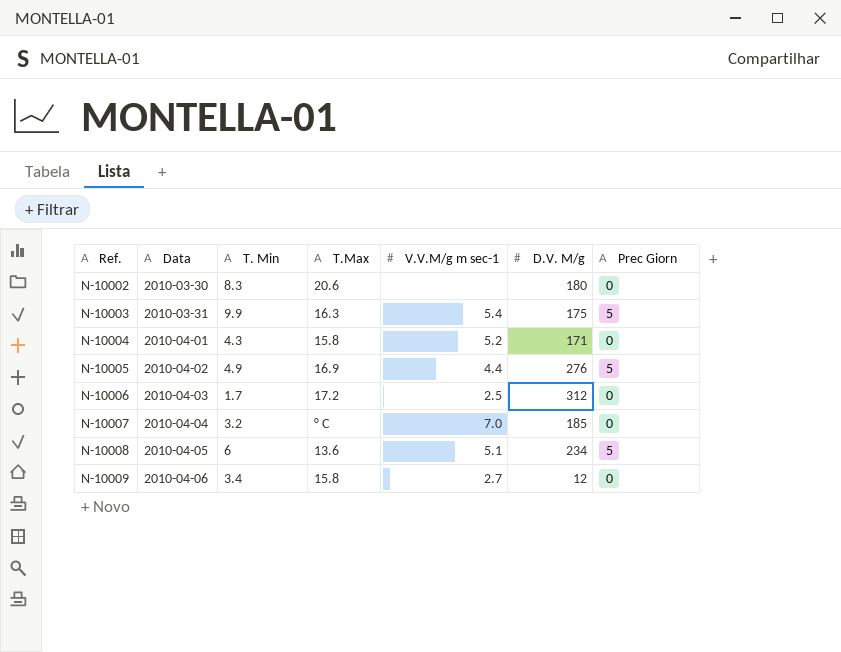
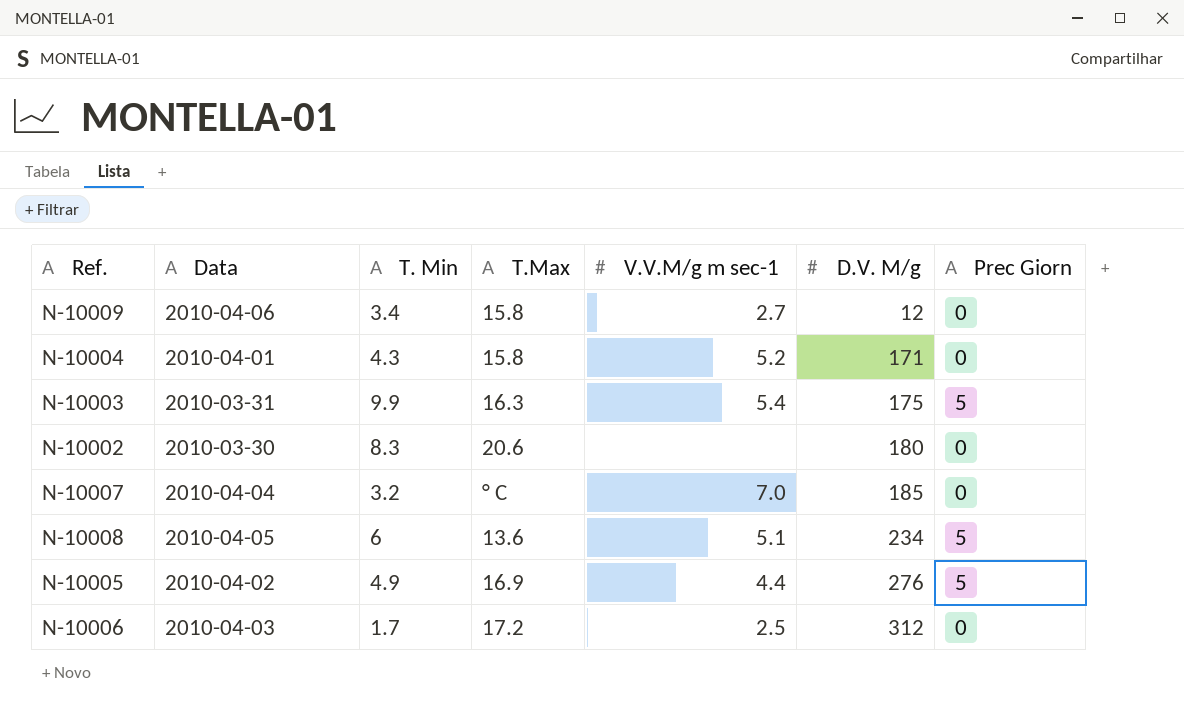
row order: Ref. ascending -> D.V. M/g ascending

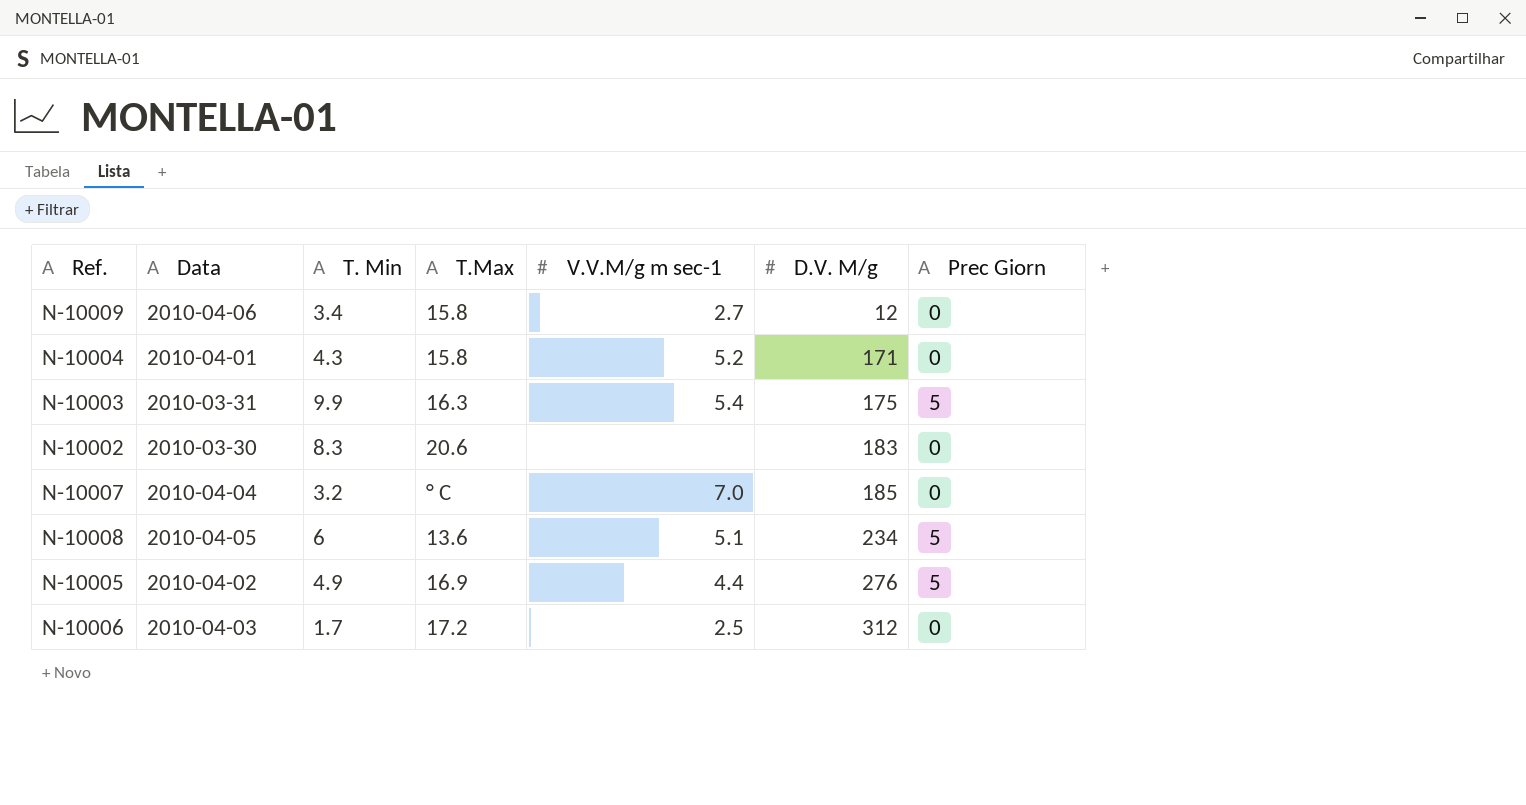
N-10002 | D.V. M/g: 180 -> 183

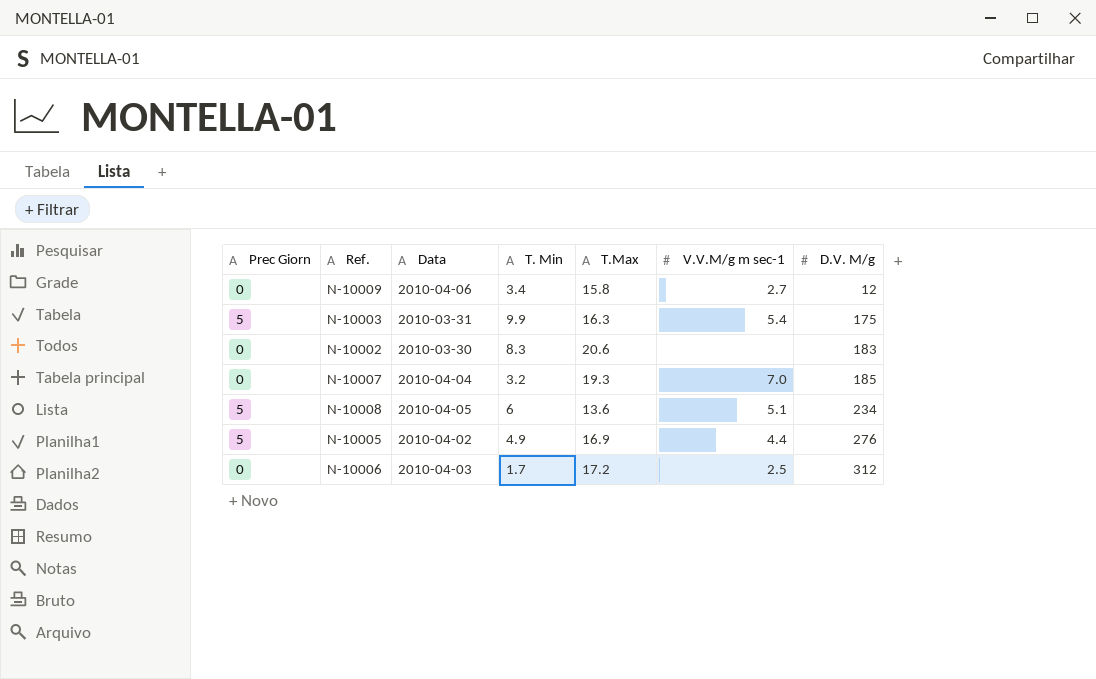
column Prec Giorn | position: 7 -> 1
row N-10004: 2010-04-01 | 4.3 | 15.8 | 5.2 | 171 | 0 -> none
N-10007 | T.Max: ° C -> 19.3

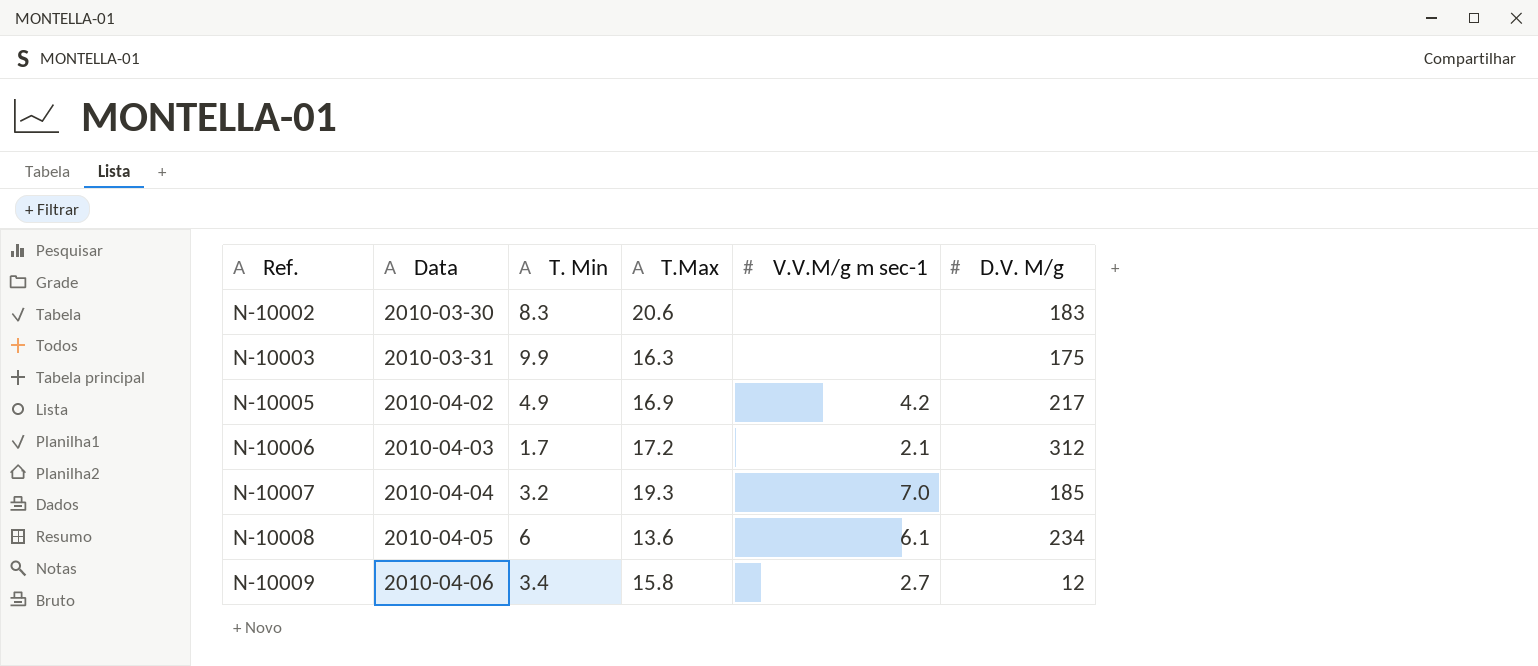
row order: D.V. M/g ascending -> Ref. ascending
column Prec Giorn | position: 1 -> none
N-10003 | V.V.M/g m sec-1: 5.4 -> none
N-10005 | V.V.M/g m sec-1: 4.4 -> 4.2
N-10005 | D.V. M/g: 276 -> 217
N-10006 | V.V.M/g m sec-1: 2.5 -> 2.1
N-10008 | V.V.M/g m sec-1: 5.1 -> 6.1

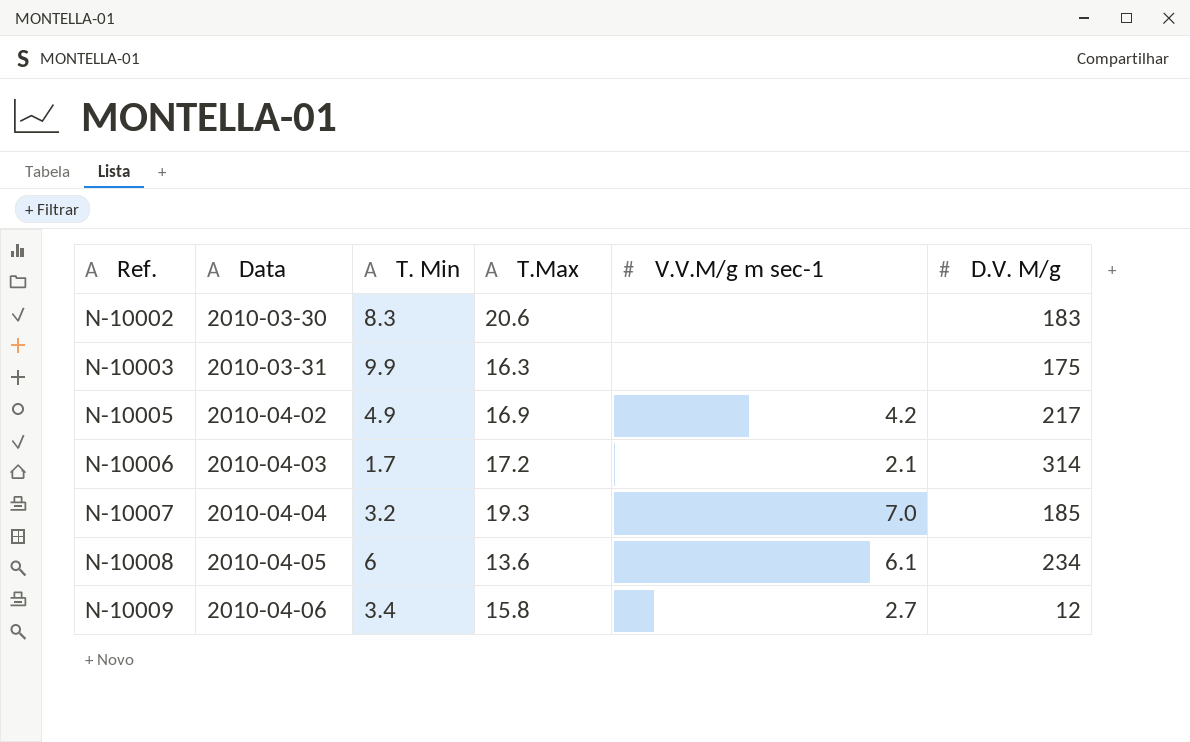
N-10006 | D.V. M/g: 312 -> 314

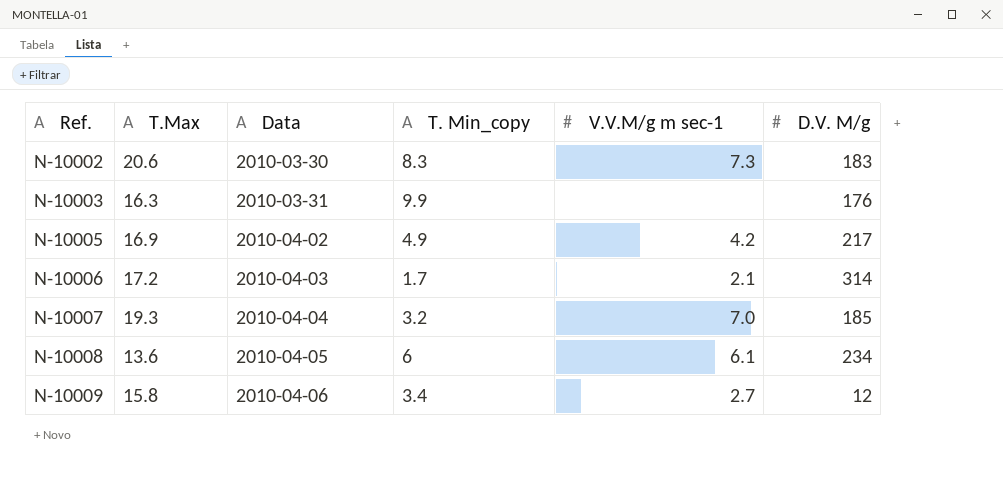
column T.Max | position: 4 -> 2
column name: T. Min -> T. Min_copy
N-10002 | V.V.M/g m sec-1: none -> 7.3
N-10003 | D.V. M/g: 175 -> 176

